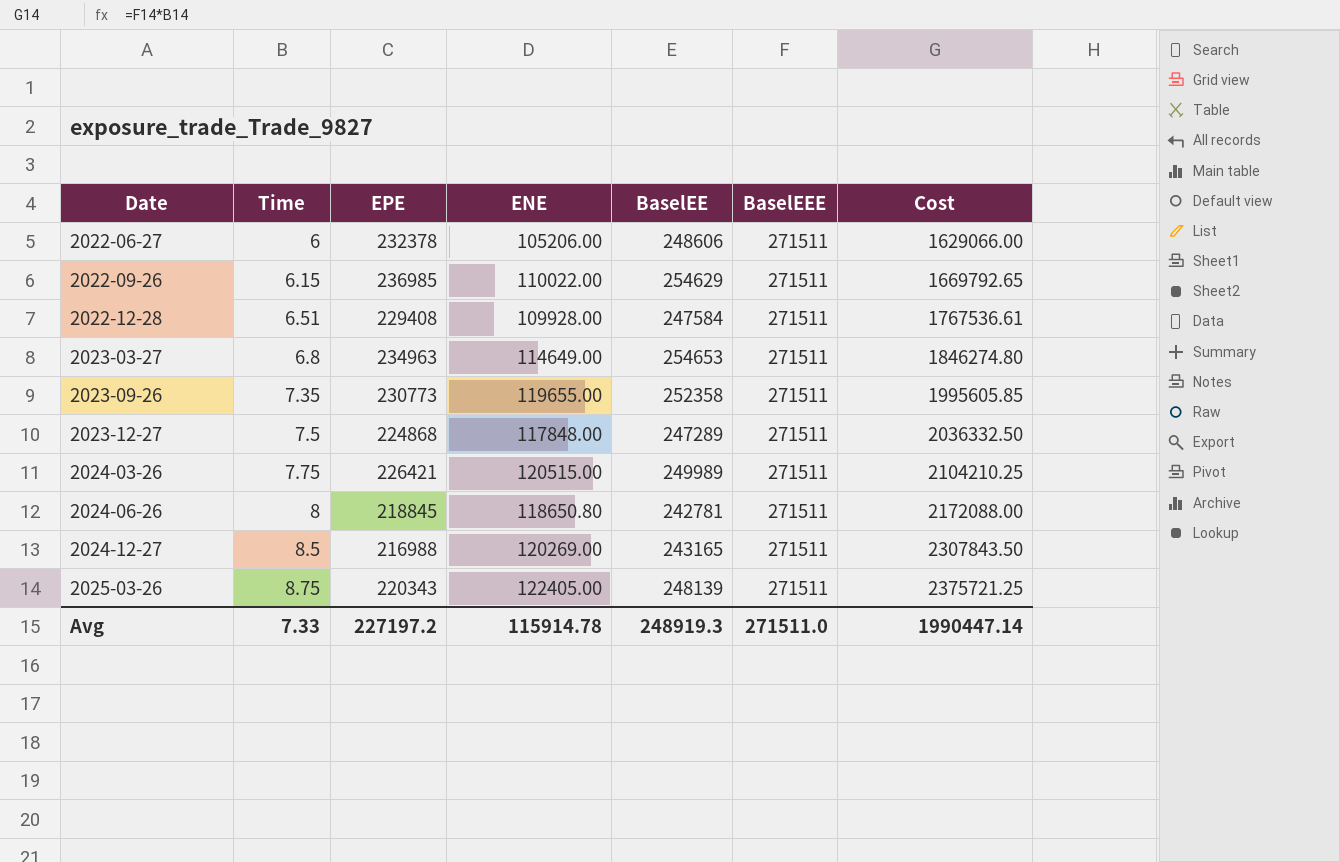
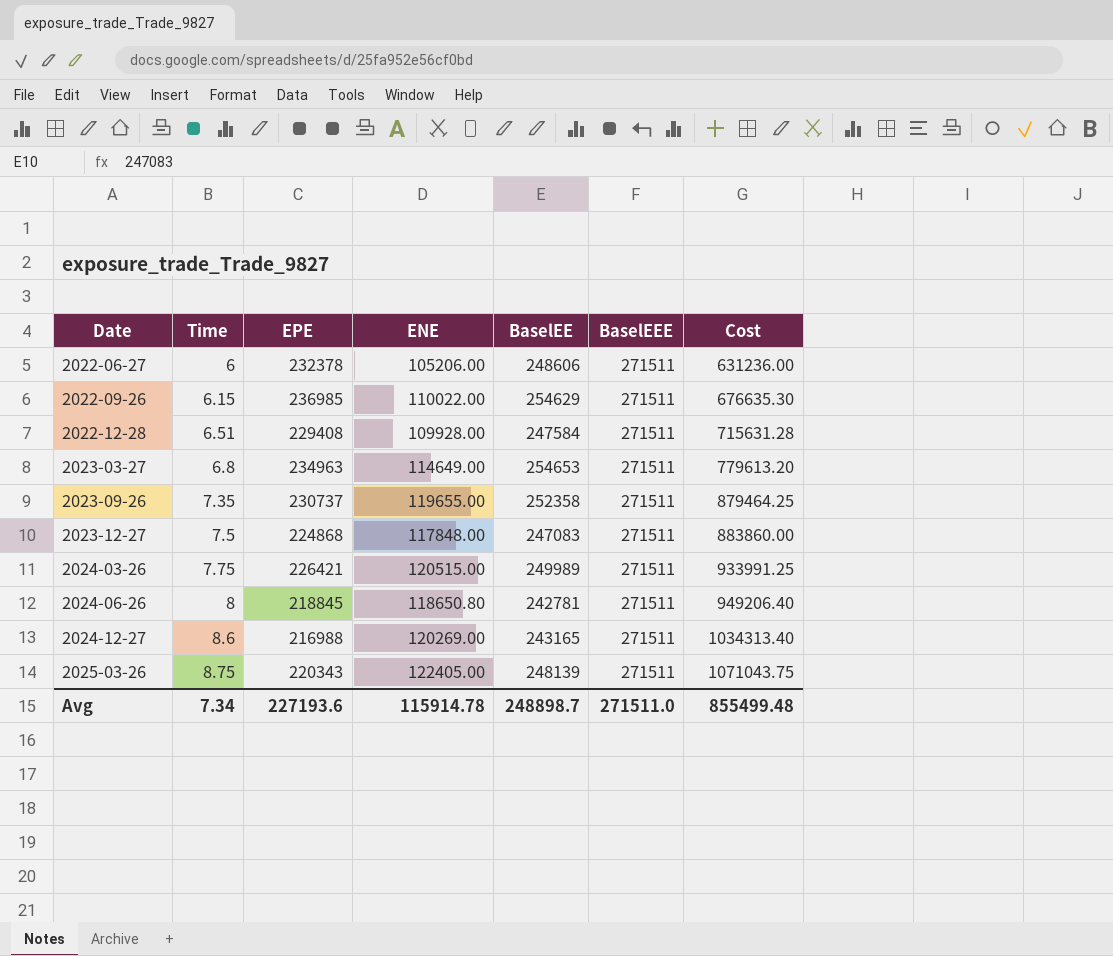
column Cost | formula: [Time] * [BaselEEE] -> [Time] * [ENE]
2023-09-26 | EPE: 230773 -> 230737
2023-12-27 | BaselEE: 247289 -> 247083
2024-12-27 | Time: 8.5 -> 8.6
Avg | Time: 7.33 -> 7.34
Avg | EPE: 227197.2 -> 227193.6
Avg | BaselEE: 248919.3 -> 248898.7
Avg | Cost: 1990447.14 -> 855499.48

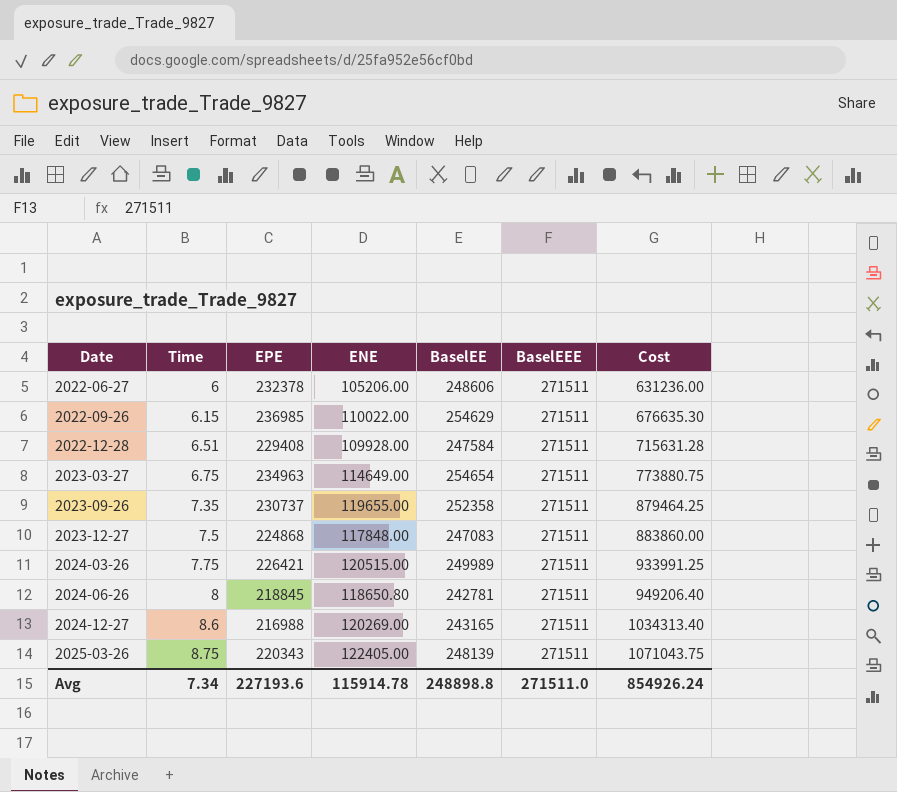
2023-03-27 | Time: 6.8 -> 6.75
2023-03-27 | BaselEE: 254653 -> 254654
2023-03-27 | Cost: 779613.20 -> 773880.75
Avg | BaselEE: 248898.7 -> 248898.8
Avg | Cost: 855499.48 -> 854926.24

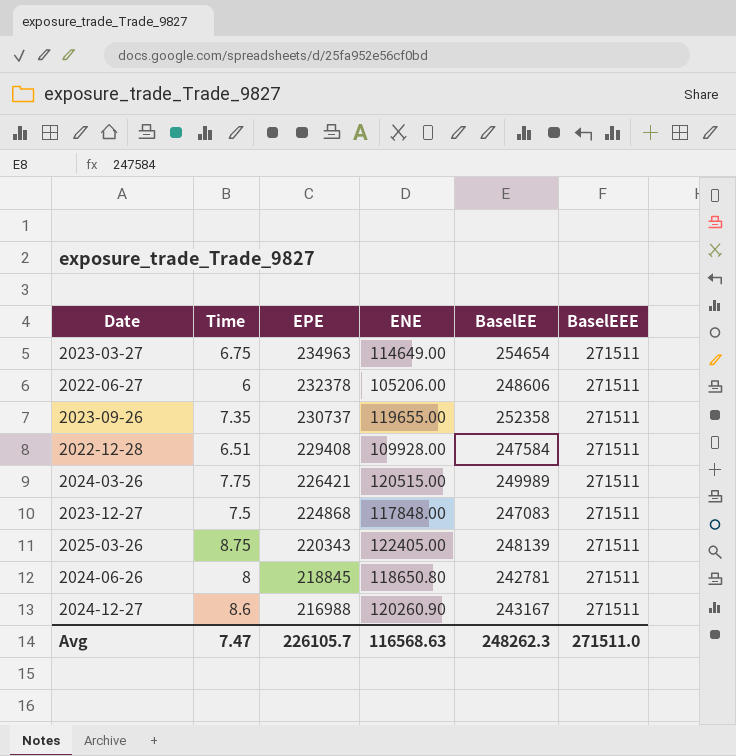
row order: Date ascending -> EPE descending
column Cost | formula: [Time] * [ENE] -> none
row 2022-09-26: 6.15 | 236985 | 110022.00 | 254629 | 271511 | 676635.30 -> none
2024-12-27 | ENE: 120269.00 -> 120260.90
2024-12-27 | BaselEE: 243165 -> 243167
Avg | Time: 7.34 -> 7.47
Avg | EPE: 227193.6 -> 226105.7
Avg | ENE: 115914.78 -> 116568.63
Avg | BaselEE: 248898.8 -> 248262.3

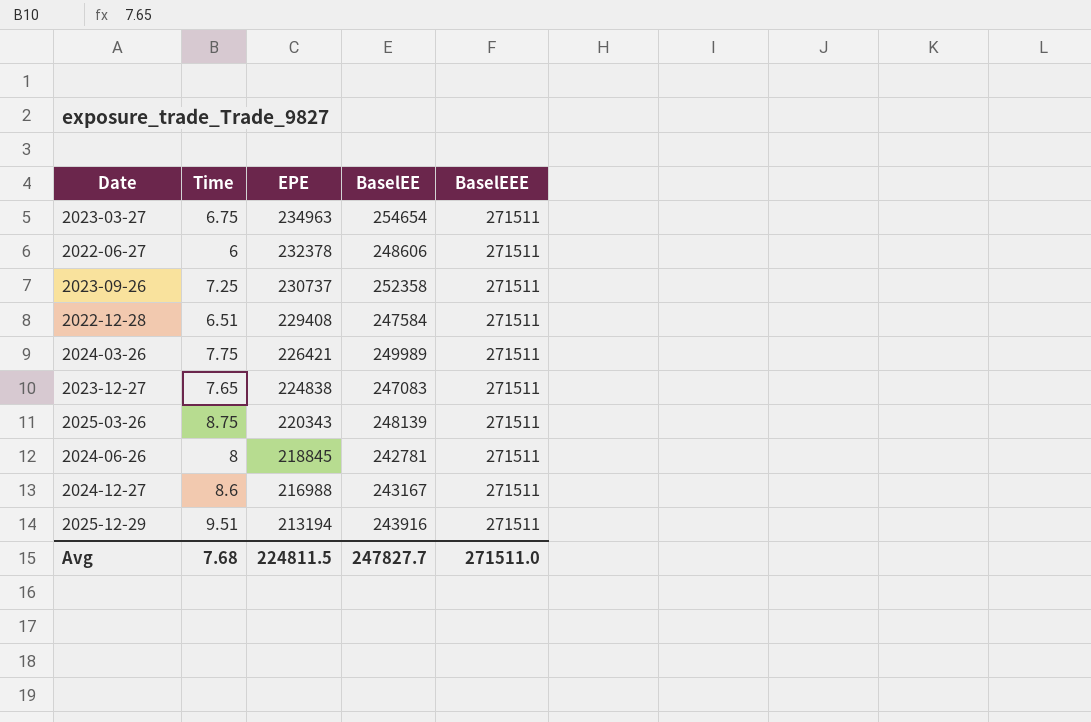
column ENE | position: 4 -> none
2023-09-26 | Time: 7.35 -> 7.25
2023-12-27 | Time: 7.5 -> 7.65
2023-12-27 | EPE: 224868 -> 224838
row 2025-12-29: none -> 9.51 | 213194 | 243916 | 271511
Avg | Time: 7.47 -> 7.68
Avg | EPE: 226105.7 -> 224811.5
Avg | BaselEE: 248262.3 -> 247827.7

